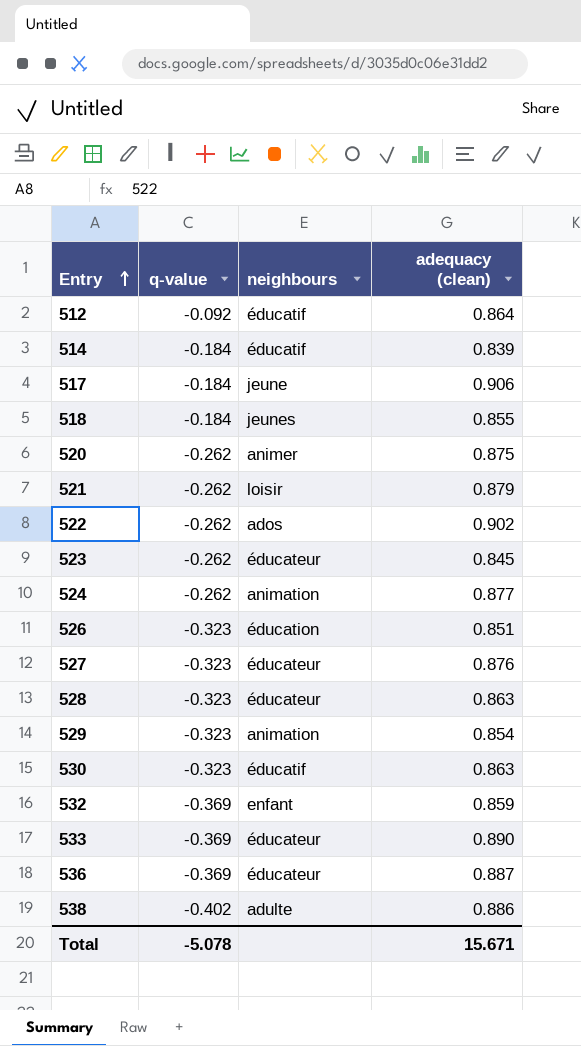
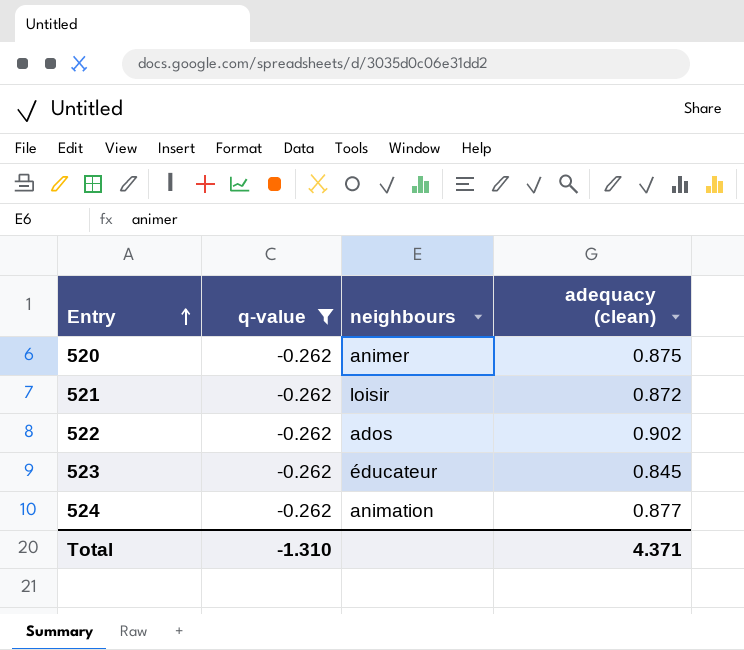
filter: none -> q-value = -0.262
521 | adequacy (clean): 0.879 -> 0.872
Total | q-value: -5.078 -> -1.310
Total | adequacy (clean): 15.671 -> 4.371

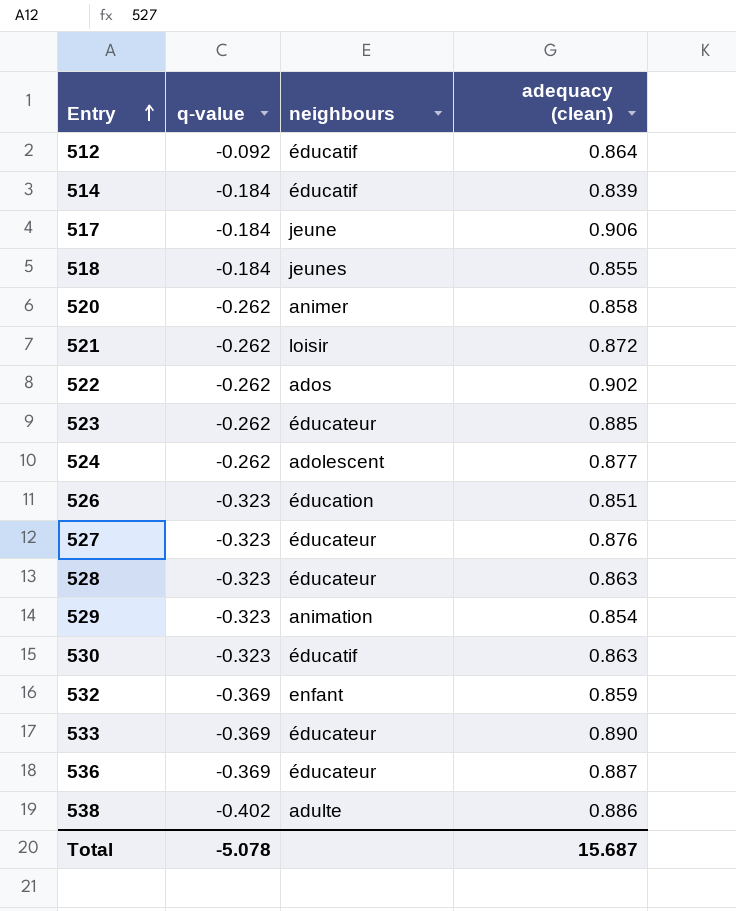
filter: q-value = -0.262 -> none
520 | adequacy (clean): 0.875 -> 0.858
523 | adequacy (clean): 0.845 -> 0.885
524 | neighbours: animation -> adolescent
Total | q-value: -1.310 -> -5.078
Total | adequacy (clean): 4.371 -> 15.687

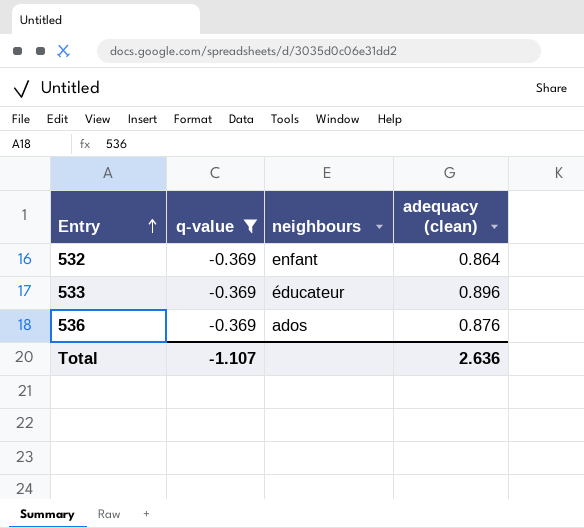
filter: none -> q-value = -0.369
532 | adequacy (clean): 0.859 -> 0.864
533 | adequacy (clean): 0.890 -> 0.896
536 | neighbours: éducateur -> ados
536 | adequacy (clean): 0.887 -> 0.876
Total | q-value: -5.078 -> -1.107
Total | adequacy (clean): 15.687 -> 2.636

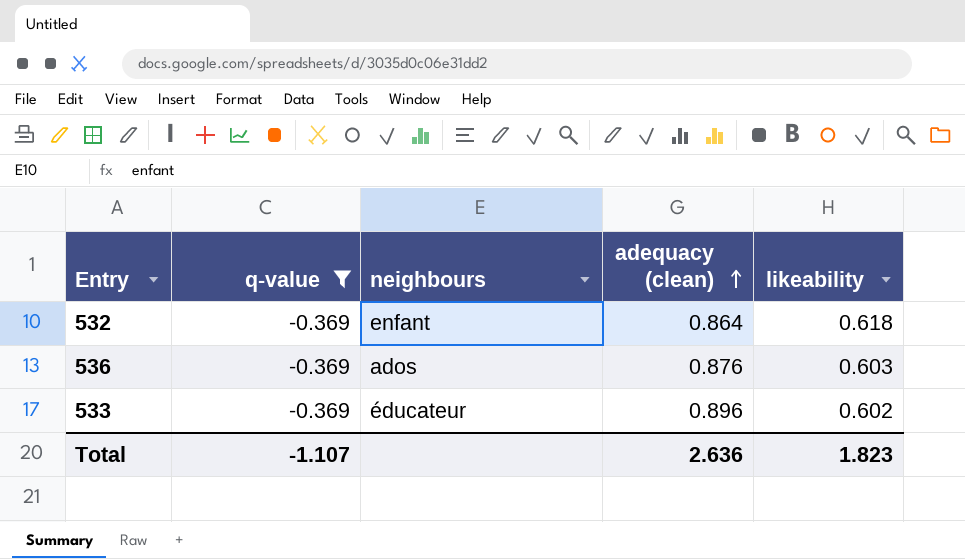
row order: Entry ascending -> adequacy (clean) ascending
column likeability | position: none -> 5

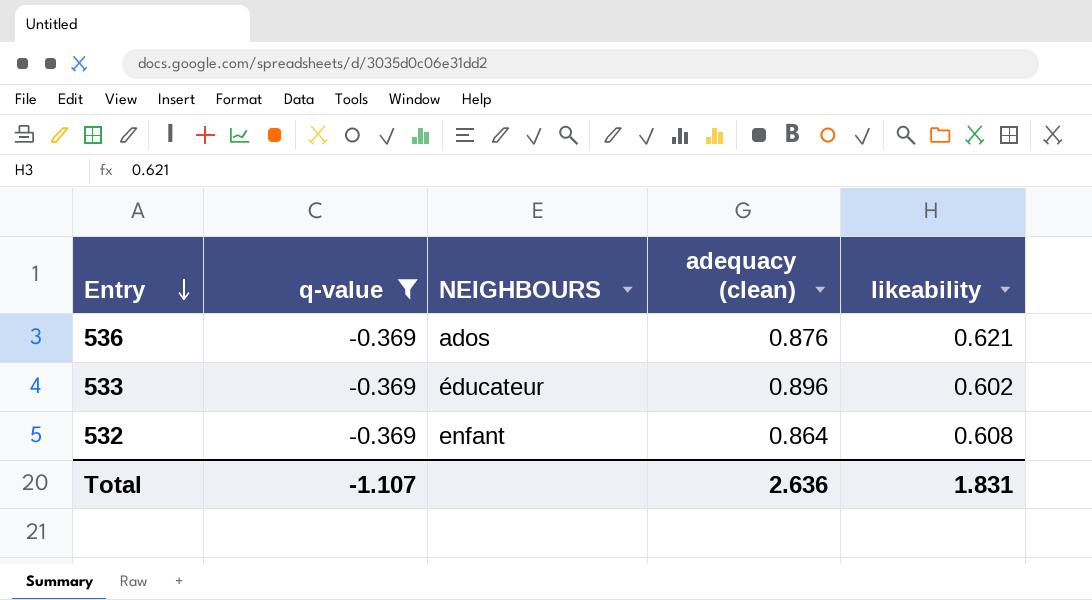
row order: adequacy (clean) ascending -> Entry descending
column name: neighbours -> NEIGHBOURS
536 | likeability: 0.603 -> 0.621
532 | likeability: 0.618 -> 0.608
Total | likeability: 1.823 -> 1.831

